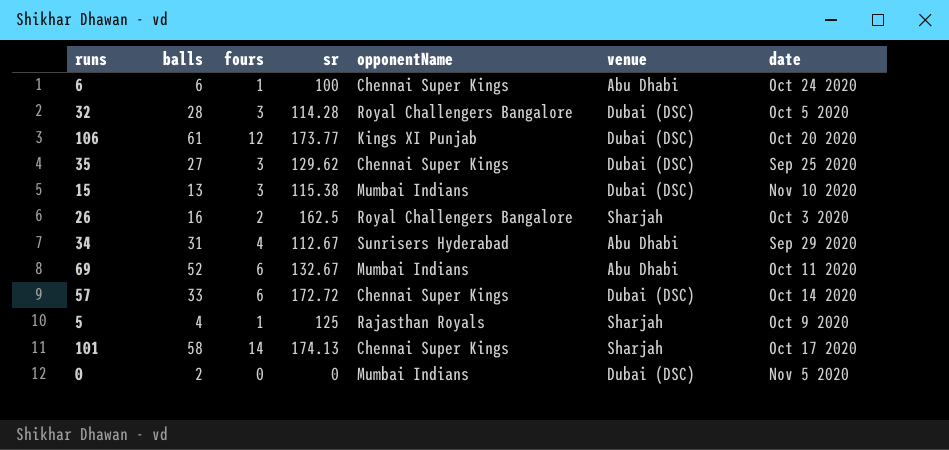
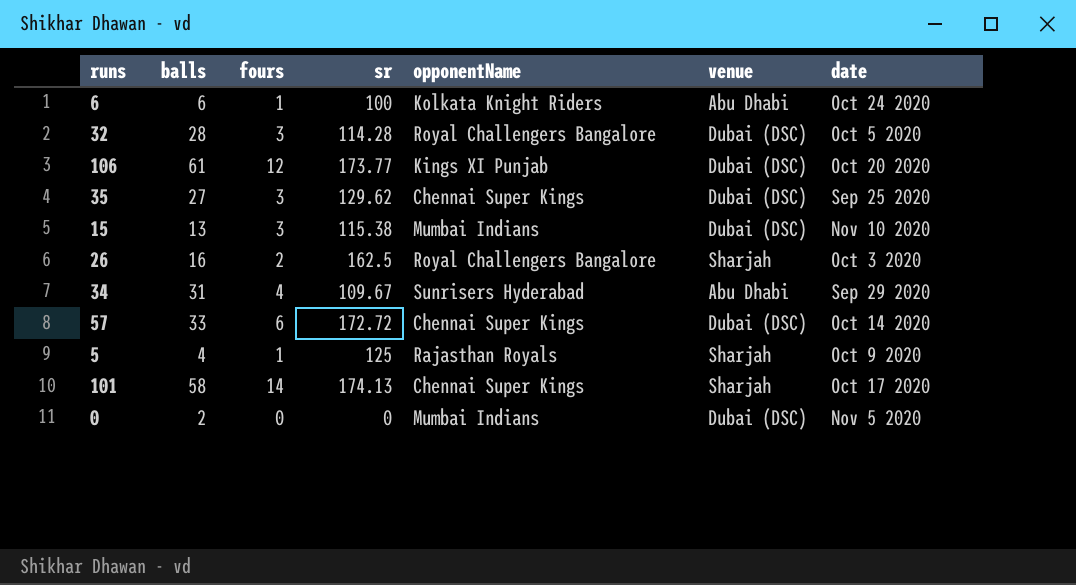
row 69: 52 | 6 | 132.67 | Mumbai Indians | Abu Dhabi | Oct 11 2020 -> none
6 | opponentName: Chennai Super Kings -> Kolkata Knight Riders
34 | sr: 112.67 -> 109.67

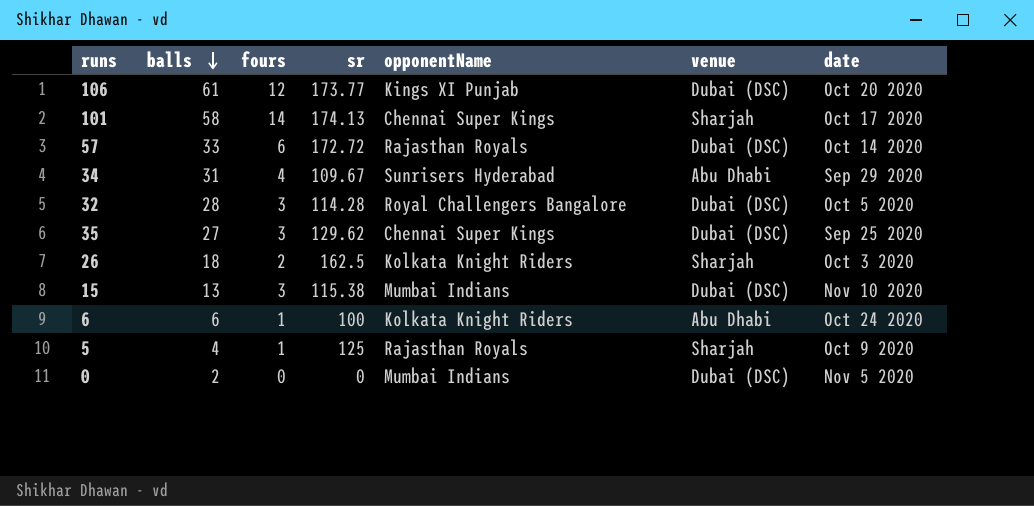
row order: none -> balls descending
57 | opponentName: Chennai Super Kings -> Rajasthan Royals
26 | balls: 16 -> 18
26 | opponentName: Royal Challengers Bangalore -> Kolkata Knight Riders

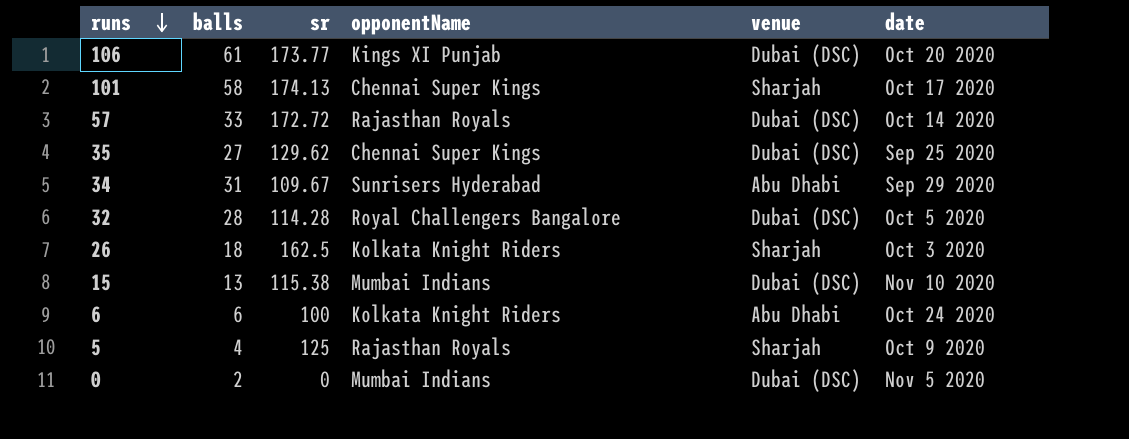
row order: balls descending -> runs descending
column fours | position: 3 -> none

